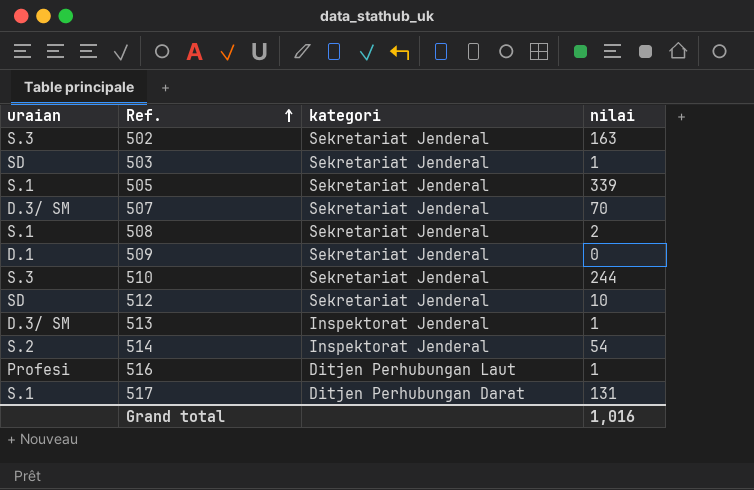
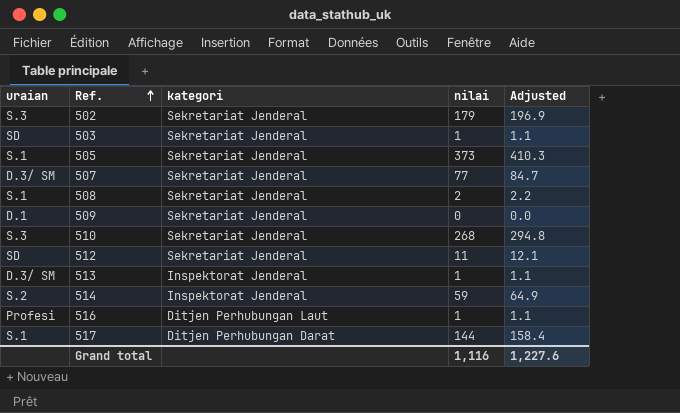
column Adjusted | formula: none -> [nilai] * 1.1
502 | nilai: 163 -> 179
505 | nilai: 339 -> 373
507 | nilai: 70 -> 77
510 | nilai: 244 -> 268
512 | nilai: 10 -> 11
514 | nilai: 54 -> 59
517 | nilai: 131 -> 144
Grand total | nilai: 1,016 -> 1,116

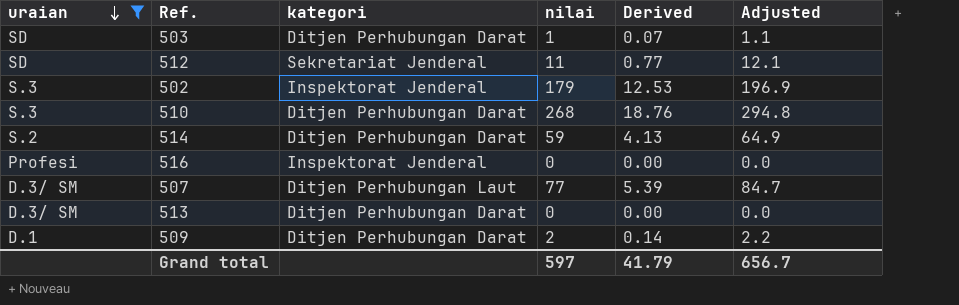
filter: none -> uraian != S.1
row order: Ref. ascending -> uraian descending
column Derived | formula: none -> [nilai] * 0.07
503 | kategori: Sekretariat Jenderal -> Ditjen Perhubungan Darat
502 | kategori: Sekretariat Jenderal -> Inspektorat Jenderal
510 | kategori: Sekretariat Jenderal -> Ditjen Perhubungan Darat
514 | kategori: Inspektorat Jenderal -> Ditjen Perhubungan Darat
516 | kategori: Ditjen Perhubungan Laut -> Inspektorat Jenderal
516 | nilai: 1 -> 0
516 | Adjusted: 1.1 -> 0.0
507 | kategori: Sekretariat Jenderal -> Ditjen Perhubungan Laut
513 | kategori: Inspektorat Jenderal -> Ditjen Perhubungan Darat
513 | nilai: 1 -> 0
513 | Adjusted: 1.1 -> 0.0
509 | kategori: Sekretariat Jenderal -> Ditjen Perhubungan Darat
509 | nilai: 0 -> 2
509 | Adjusted: 0.0 -> 2.2
Grand total | nilai: 1,116 -> 597
Grand total | Adjusted: 1,227.6 -> 656.7

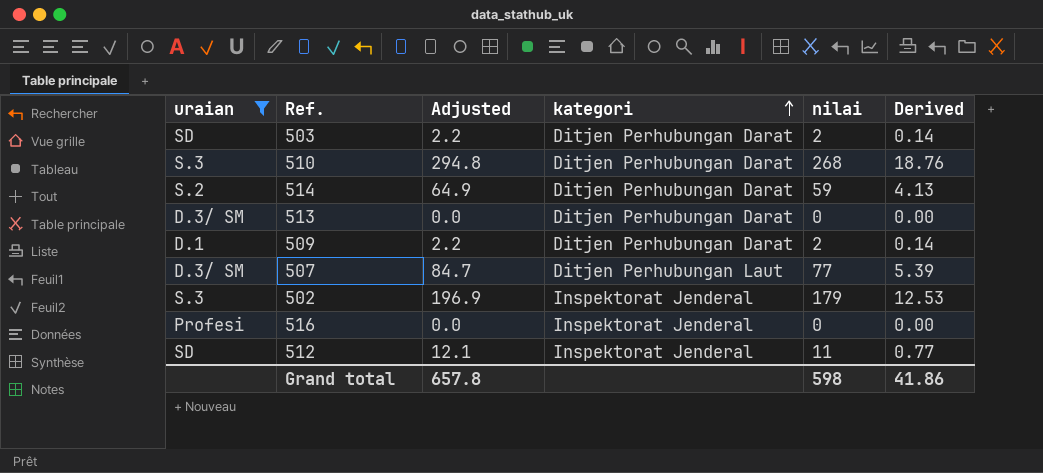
row order: uraian descending -> kategori ascending
column Adjusted | position: 6 -> 3
503 | Adjusted: 1.1 -> 2.2
503 | nilai: 1 -> 2
503 | Derived: 0.07 -> 0.14
512 | kategori: Sekretariat Jenderal -> Inspektorat Jenderal
Grand total | Adjusted: 656.7 -> 657.8
Grand total | nilai: 597 -> 598
Grand total | Derived: 41.79 -> 41.86

